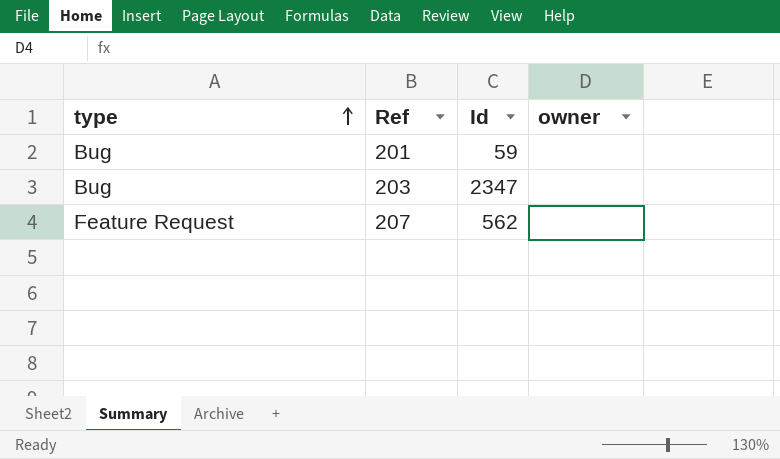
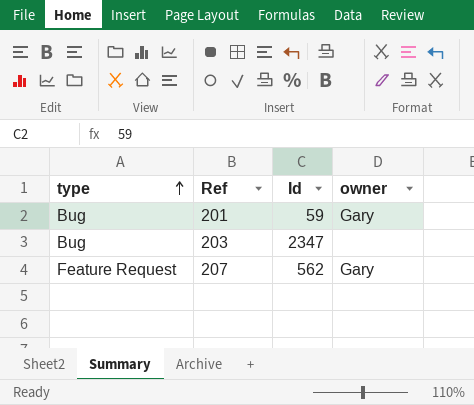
201 | owner: none -> Gary
207 | owner: none -> Gary

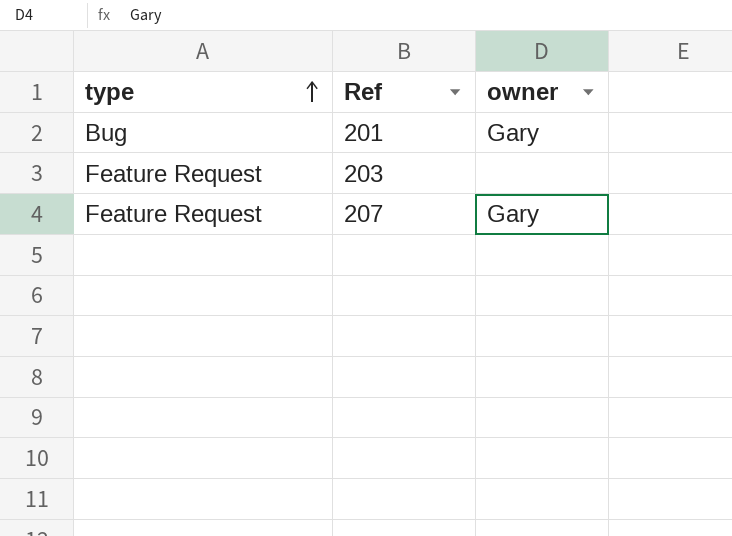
column Id | position: 3 -> none
203 | type: Bug -> Feature Request

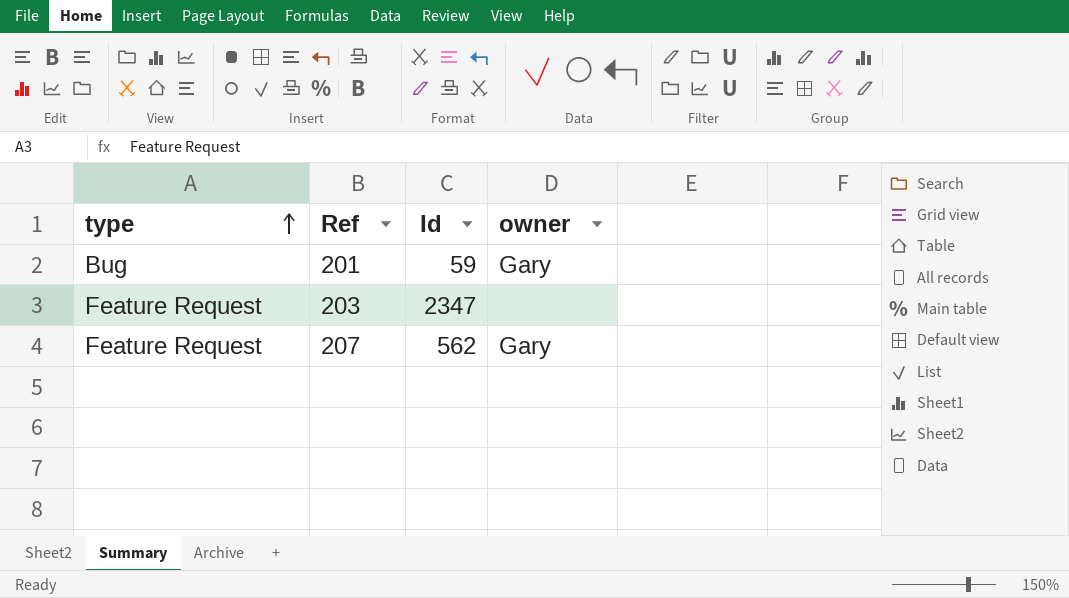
column Id | position: none -> 3

